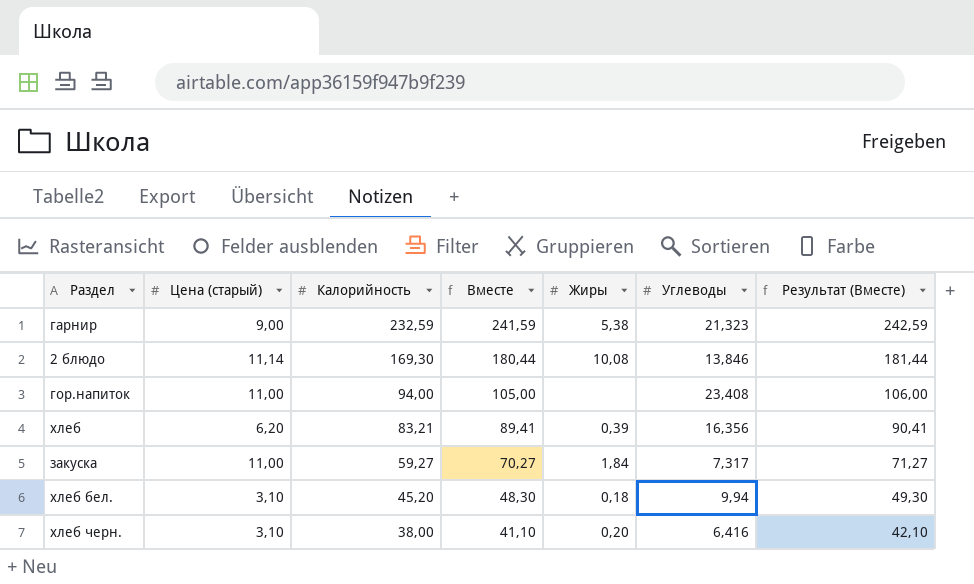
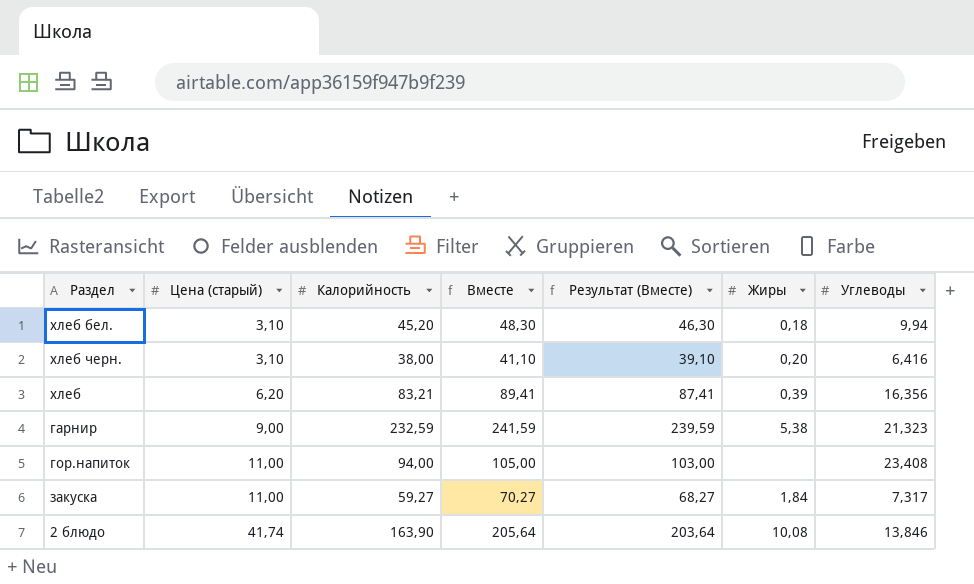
row order: Калорийность descending -> Цена (старый) ascending
column Результат (Вместе) | formula: [Вместе] + 1 -> [Вместе] - 2
column Результат (Вместе) | position: 7 -> 5
2 блюдо | Цена (старый): 11,14 -> 41,74
2 блюдо | Калорийность: 169,30 -> 163,90
2 блюдо | Вместе: 180,44 -> 205,64

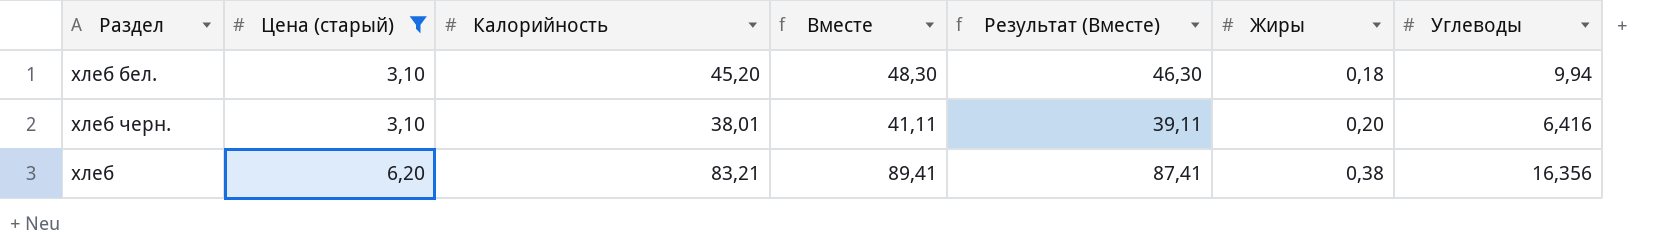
filter: none -> Цена (старый) <= 6,20
хлеб черн. | Калорийность: 38,00 -> 38,01
хлеб черн. | Вместе: 41,10 -> 41,11
хлеб черн. | Результат (Вместе): 39,10 -> 39,11
хлеб | Жиры: 0,39 -> 0,38

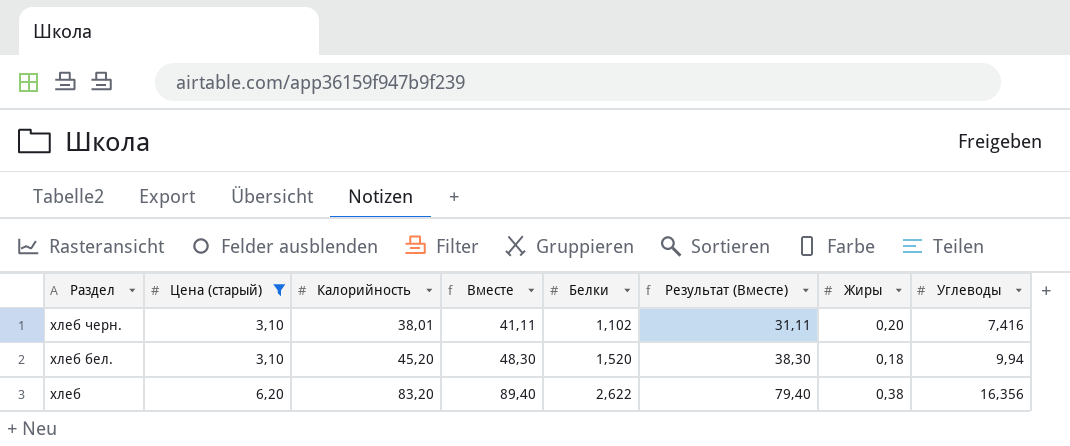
row order: Цена (старый) ascending -> Раздел descending
column Белки | position: none -> 5
column Результат (Вместе) | formula: [Вместе] - 2 -> [Вместе] - 10
хлеб черн. | Углеводы: 6,416 -> 7,416
хлеб | Калорийность: 83,21 -> 83,20
хлеб | Вместе: 89,41 -> 89,40

